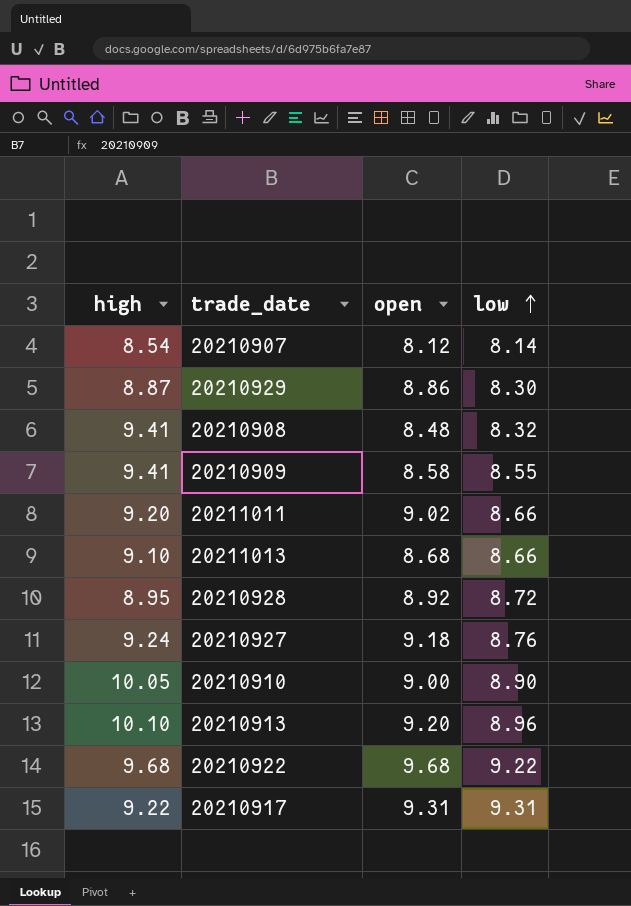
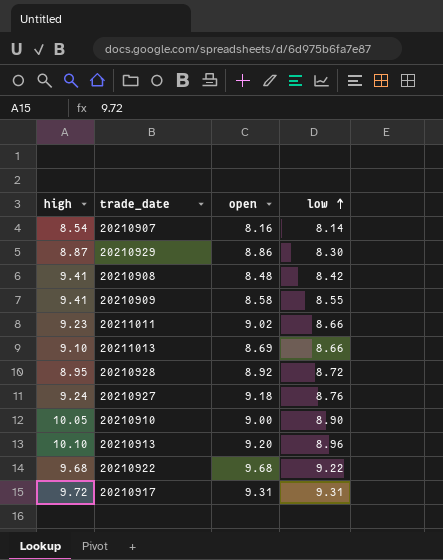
20210907 | open: 8.12 -> 8.16
20210908 | low: 8.32 -> 8.42
20211011 | high: 9.20 -> 9.23
20211013 | open: 8.68 -> 8.69
20210917 | high: 9.22 -> 9.72

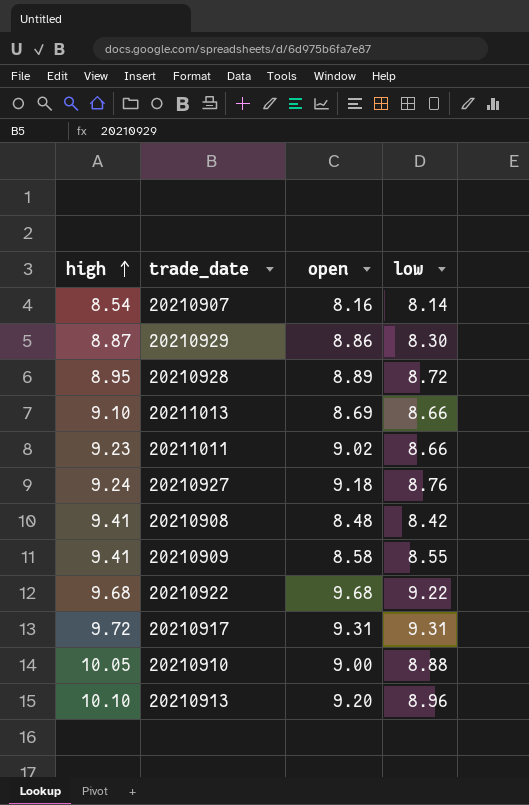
row order: low ascending -> high ascending
20210928 | open: 8.92 -> 8.89
20210910 | low: 8.90 -> 8.88

